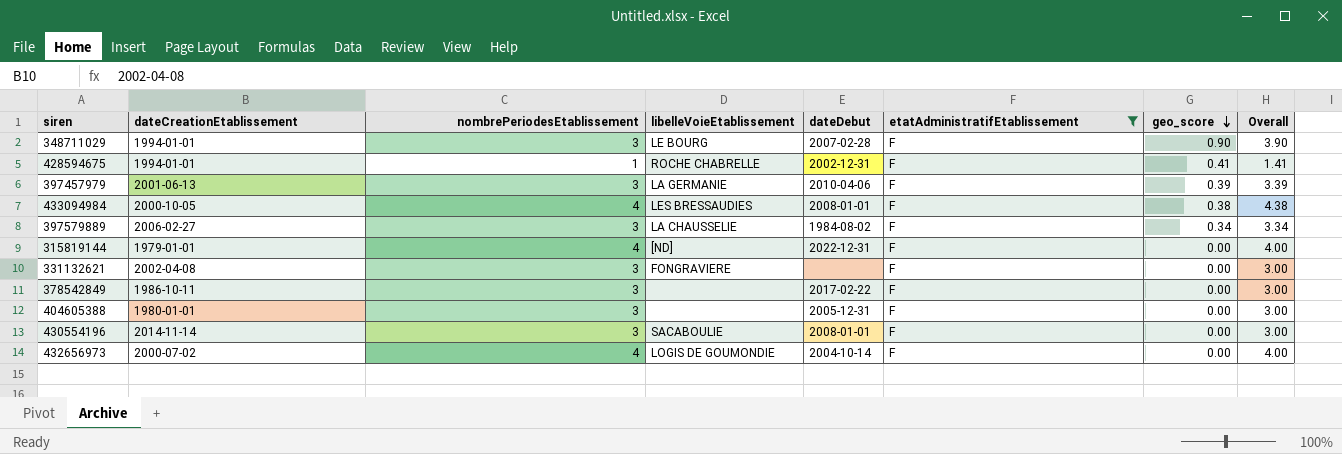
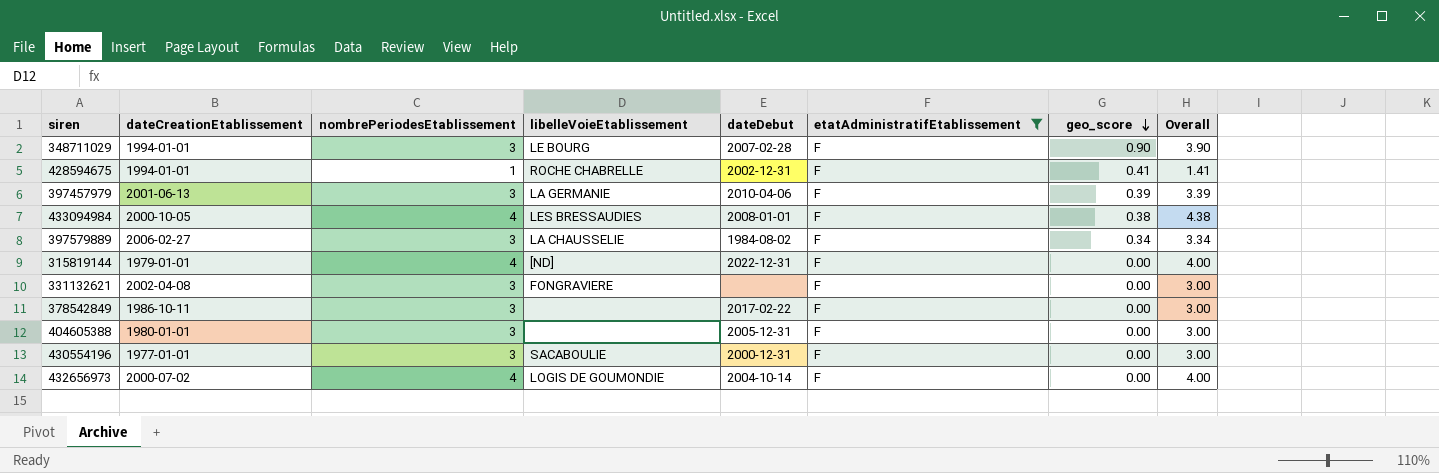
430554196 | dateCreationEtablissement: 2014-11-14 -> 1977-01-01
430554196 | dateDebut: 2008-01-01 -> 2000-12-31

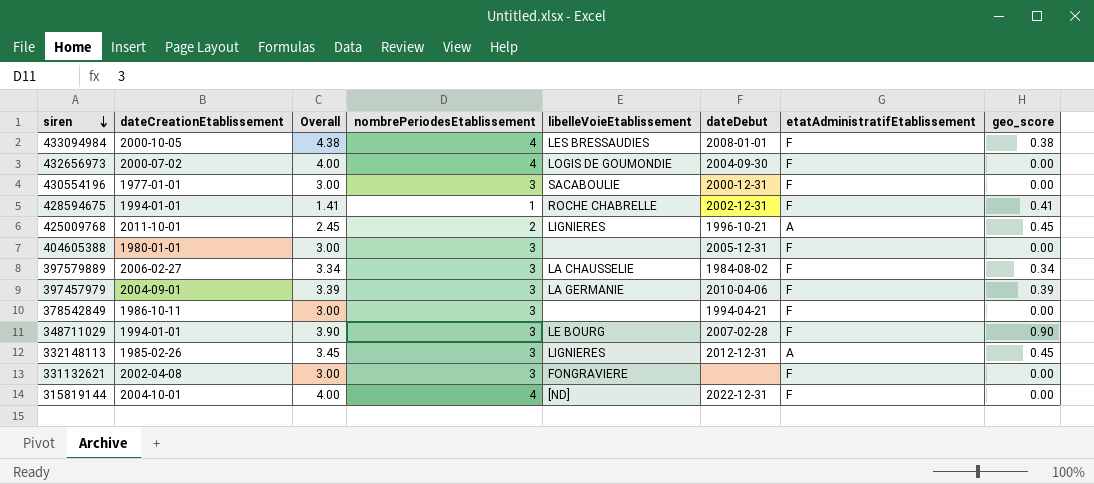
filter: etatAdministratifEtablissement = F -> none
row order: geo_score descending -> siren descending
column Overall | position: 8 -> 3
432656973 | dateDebut: 2004-10-14 -> 2004-09-30
397457979 | dateCreationEtablissement: 2001-06-13 -> 2004-09-01
378542849 | dateDebut: 2017-02-22 -> 1994-04-21
315819144 | dateCreationEtablissement: 1979-01-01 -> 2004-10-01

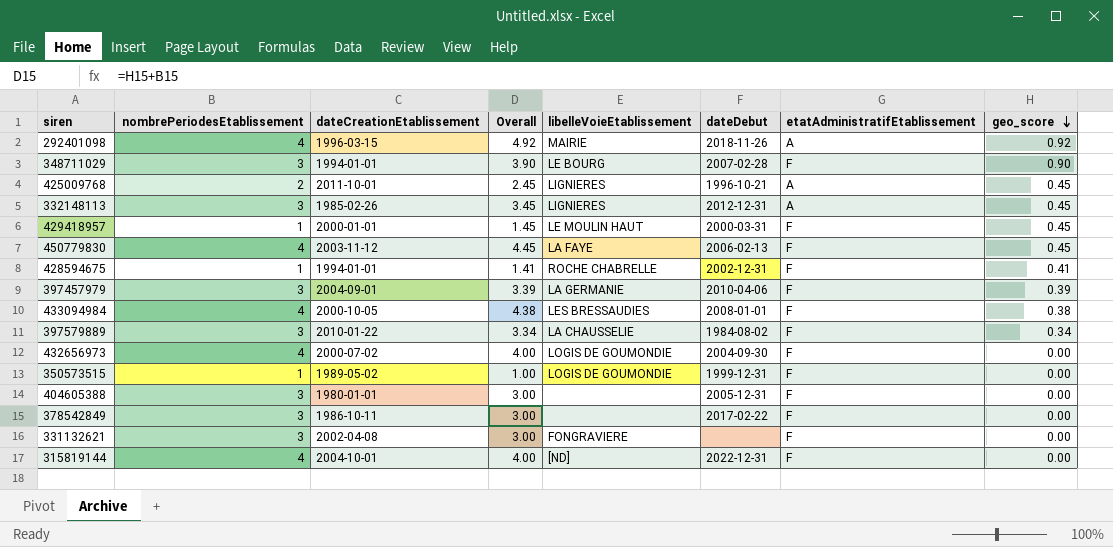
row order: siren descending -> geo_score descending
column nombrePeriodesEtablissement | position: 4 -> 2
row 430554196: 1977-01-01 | 3.00 | 3 | SACABOULIE | 2000-12-31 | F | 0.00 -> none
row 292401098: none -> 4 | 1996-03-15 | 4.92 | MAIRIE | 2018-11-26 | A | 0.92
row 429418957: none -> 1 | 2000-01-01 | 1.45 | LE MOULIN HAUT | 2000-03-31 | F | 0.45
row 450779830: none -> 4 | 2003-11-12 | 4.45 | LA FAYE | 2006-02-13 | F | 0.45
397579889 | dateCreationEtablissement: 2006-02-27 -> 2010-01-22
row 350573515: none -> 1 | 1989-05-02 | 1.00 | LOGIS DE GOUMONDIE | 1999-12-31 | F | 0.00
378542849 | dateDebut: 1994-04-21 -> 2017-02-22

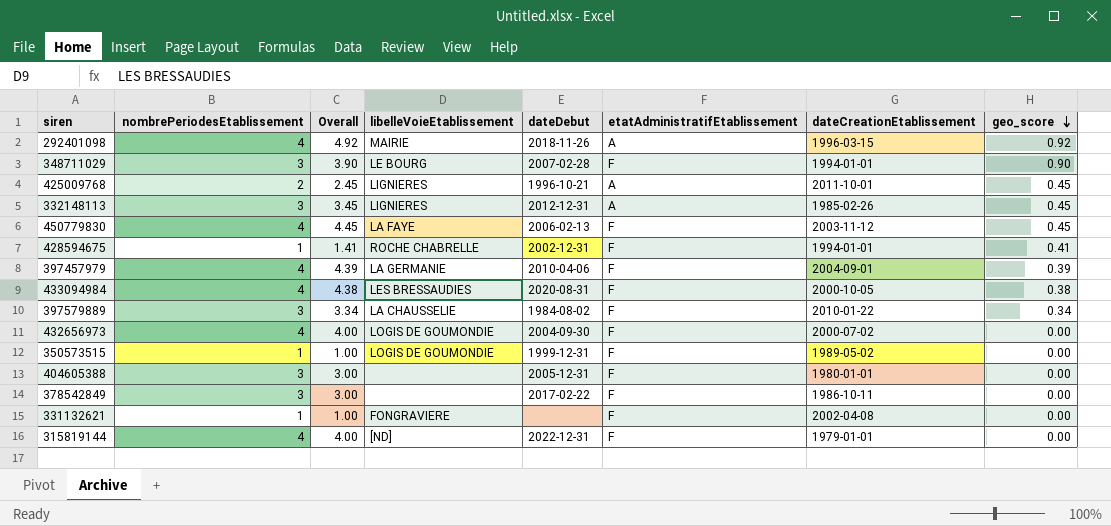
column dateCreationEtablissement | position: 3 -> 7
row 429418957: 1 | 2000-01-01 | 1.45 | LE MOULIN HAUT | 2000-03-31 | F | 0.45 -> none
397457979 | nombrePeriodesEtablissement: 3 -> 4
397457979 | Overall: 3.39 -> 4.39
433094984 | dateDebut: 2008-01-01 -> 2020-08-31
331132621 | nombrePeriodesEtablissement: 3 -> 1
331132621 | Overall: 3.00 -> 1.00
315819144 | dateCreationEtablissement: 2004-10-01 -> 1979-01-01

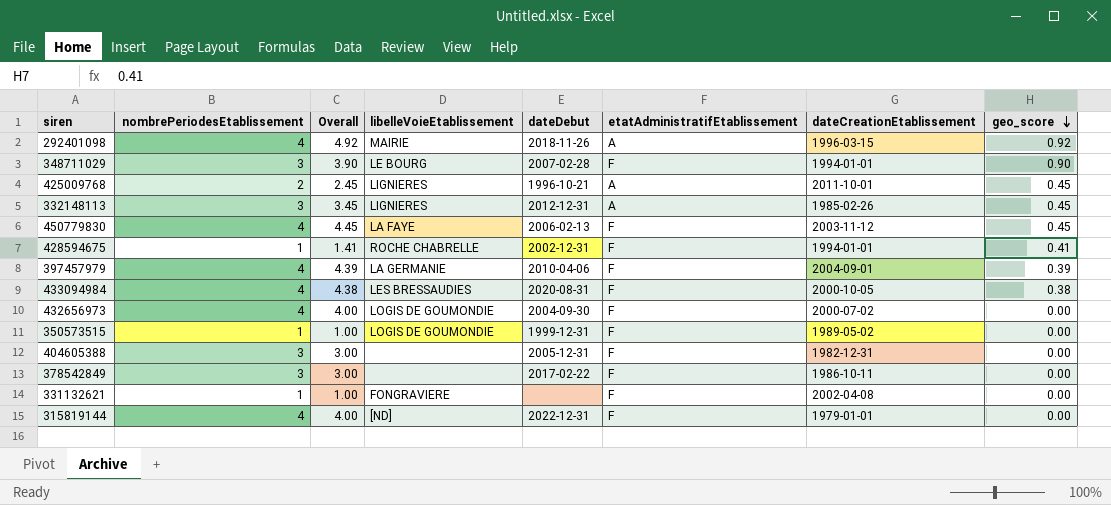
row 397579889: 3 | 3.34 | LA CHAUSSELIE | 1984-08-02 | F | 2010-01-22 | 0.34 -> none
404605388 | dateCreationEtablissement: 1980-01-01 -> 1982-12-31

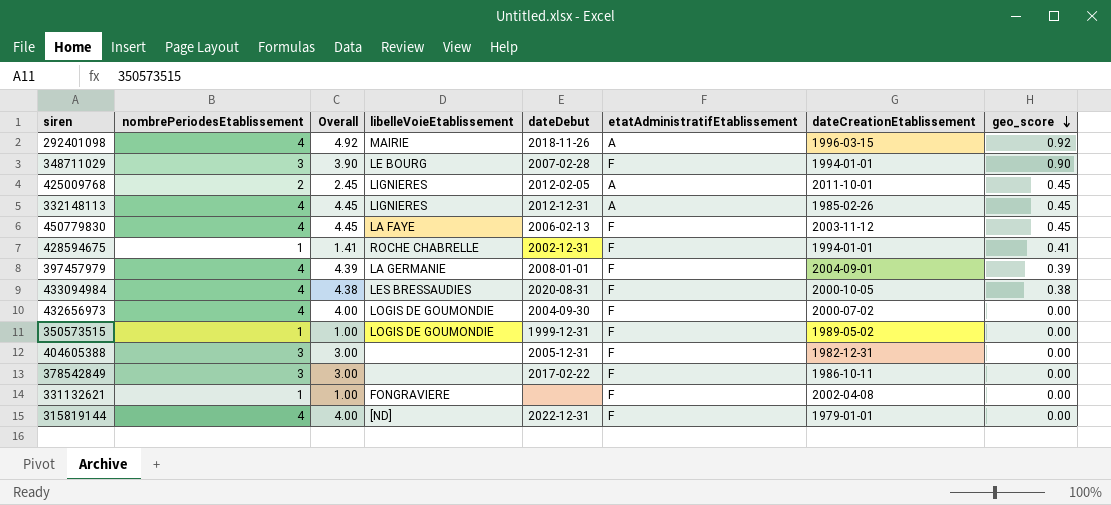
425009768 | dateDebut: 1996-10-21 -> 2012-02-05
332148113 | nombrePeriodesEtablissement: 3 -> 4
332148113 | Overall: 3.45 -> 4.45
397457979 | dateDebut: 2010-04-06 -> 2008-01-01

